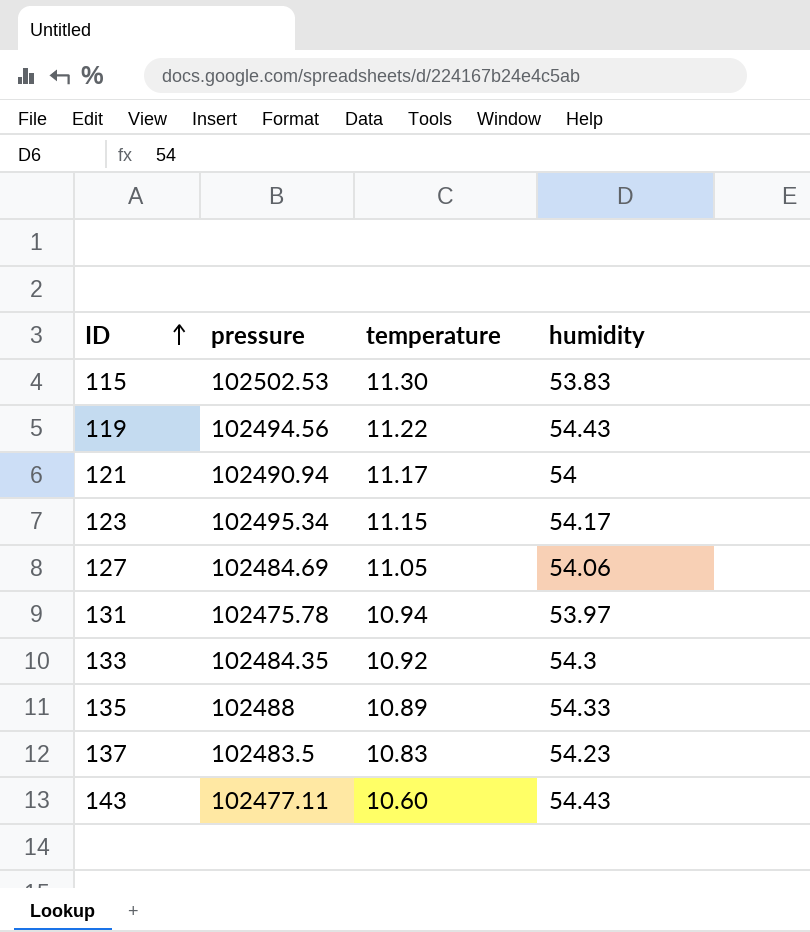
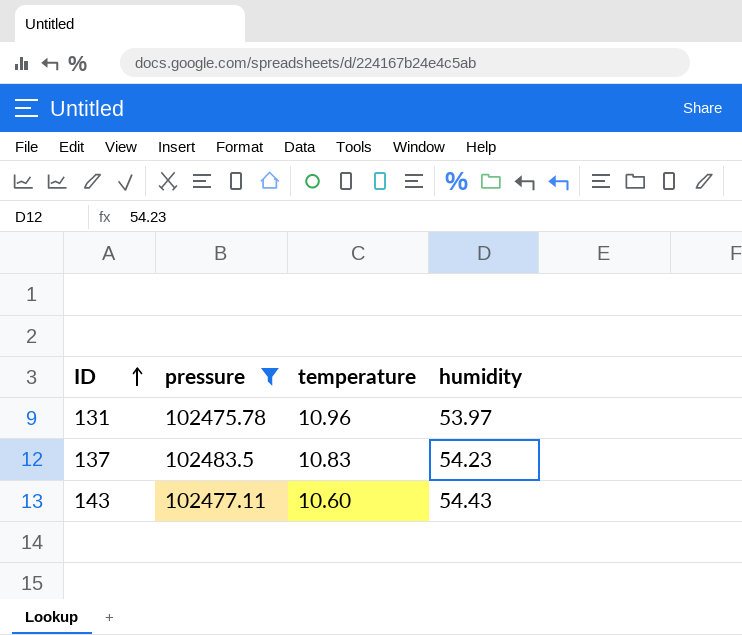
filter: none -> pressure <= 102483.5
131 | temperature: 10.94 -> 10.96

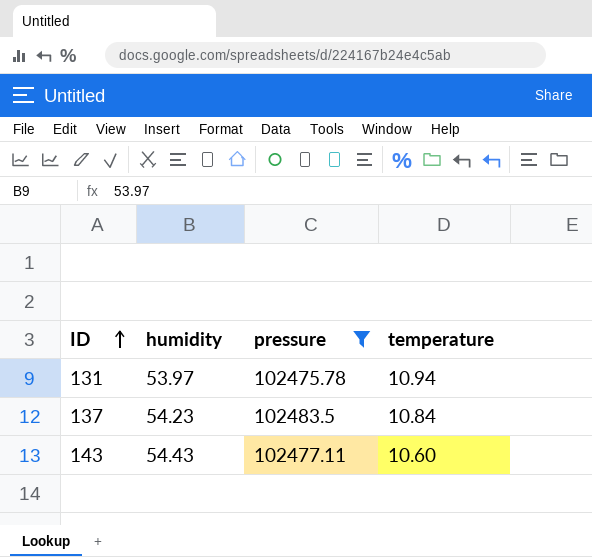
column humidity | position: 4 -> 2
131 | temperature: 10.96 -> 10.94
137 | temperature: 10.83 -> 10.84

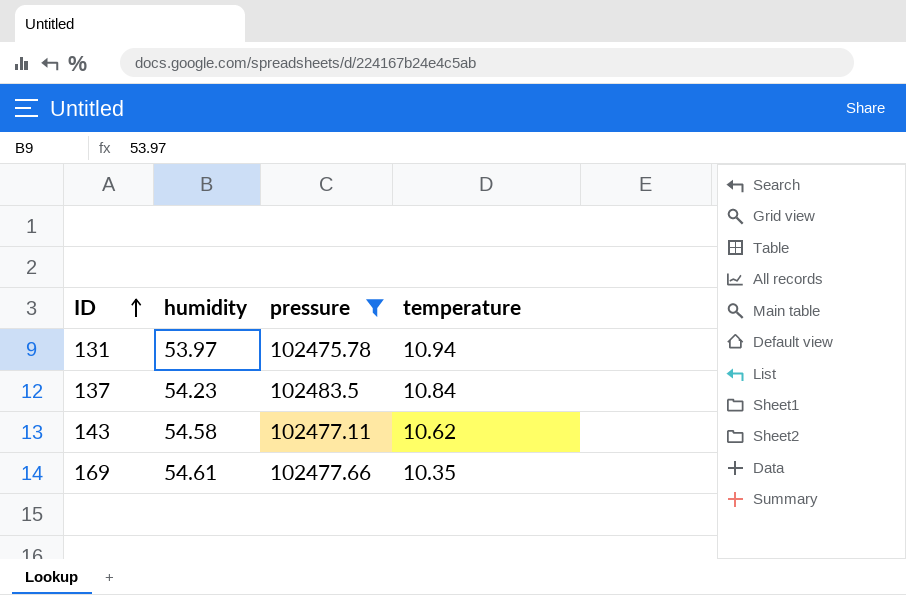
143 | humidity: 54.43 -> 54.58
143 | temperature: 10.60 -> 10.62
row 169: none -> 54.61 | 102477.66 | 10.35

